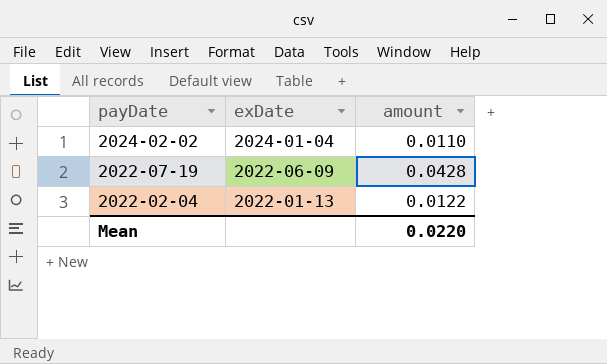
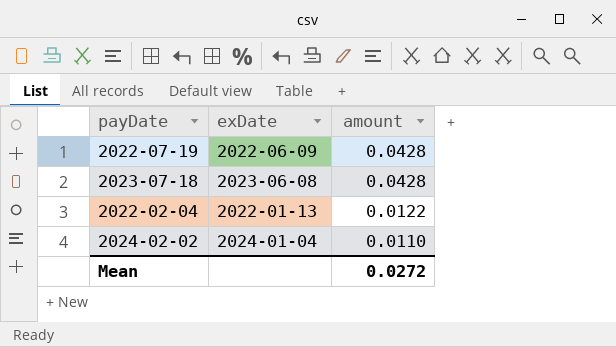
row order: payDate descending -> amount descending
row 2023-07-18: none -> 2023-06-08 | 0.0428
Mean | amount: 0.0220 -> 0.0272

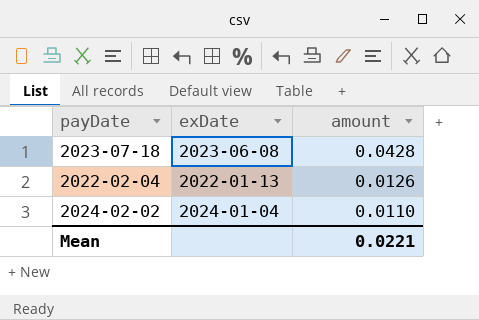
row 2022-07-19: 2022-06-09 | 0.0428 -> none
2022-02-04 | amount: 0.0122 -> 0.0126
Mean | amount: 0.0272 -> 0.0221

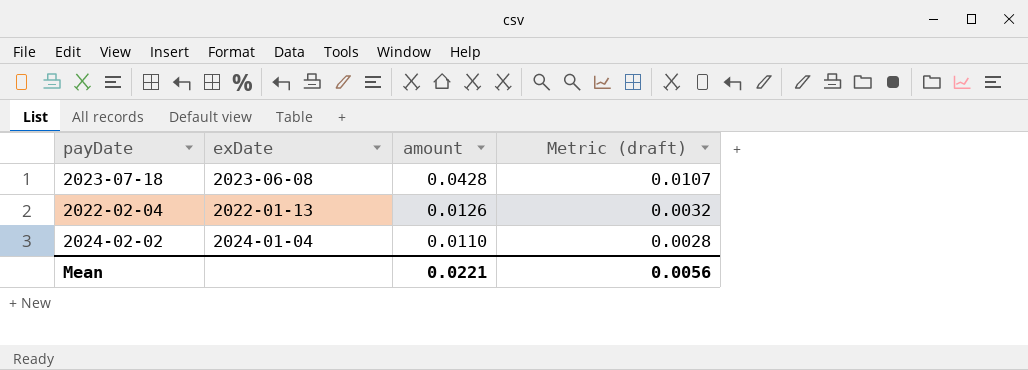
column Metric (draft) | formula: none -> [amount] * 0.25

